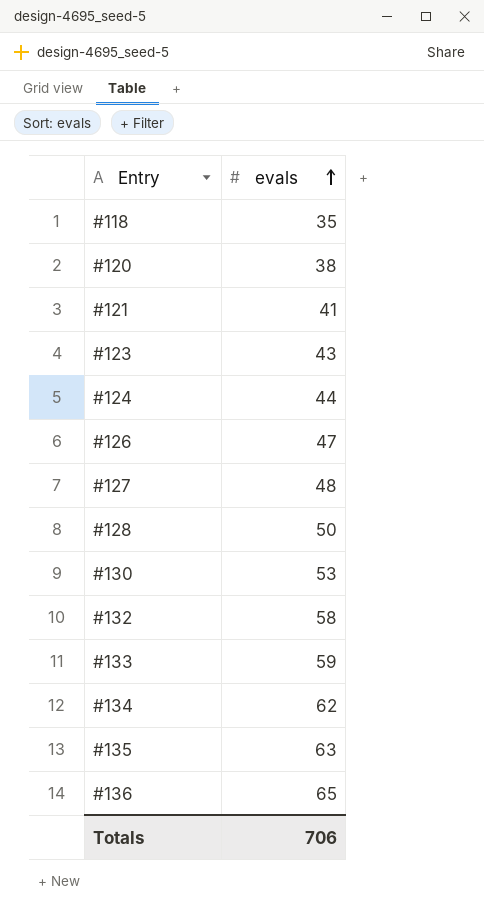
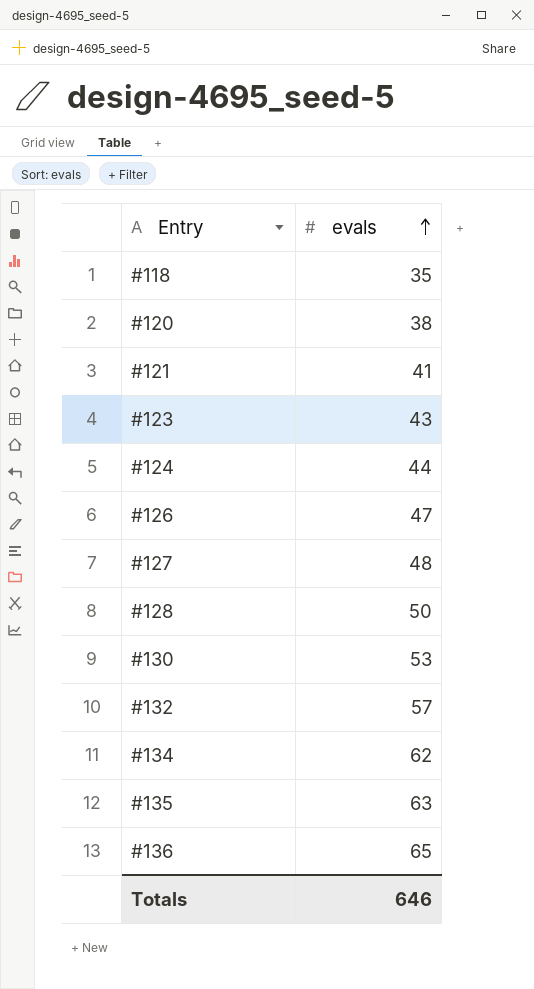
row #133: 59 -> none
#132 | evals: 58 -> 57
Totals | evals: 706 -> 646

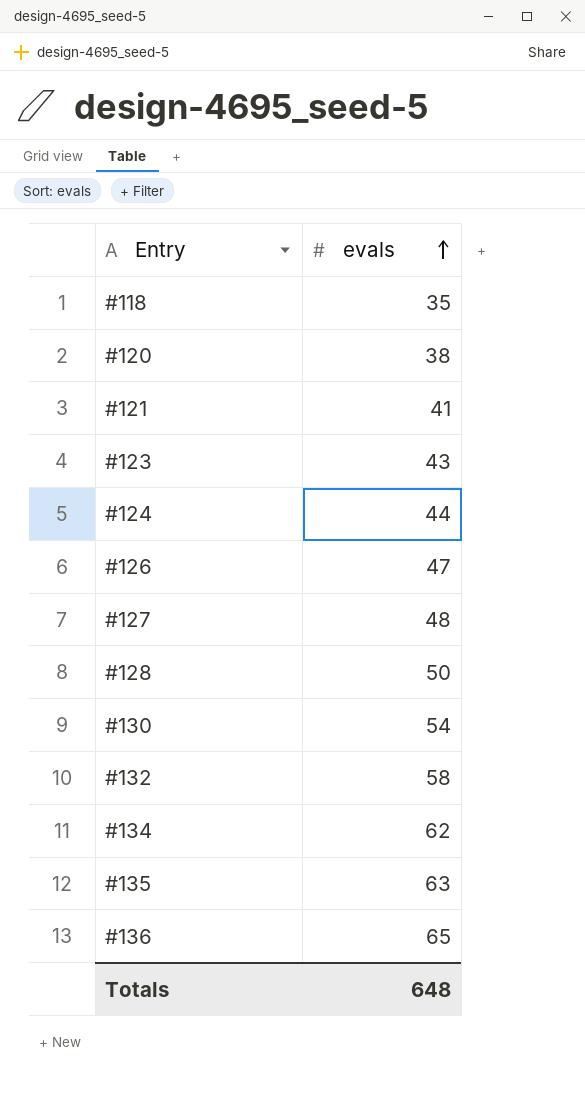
#130 | evals: 53 -> 54
#132 | evals: 57 -> 58
Totals | evals: 646 -> 648

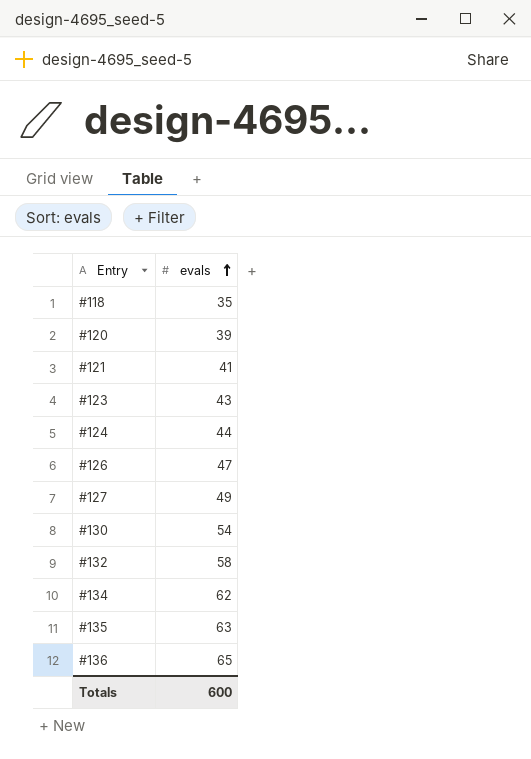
row #128: 50 -> none
#120 | evals: 38 -> 39
#127 | evals: 48 -> 49
Totals | evals: 648 -> 600

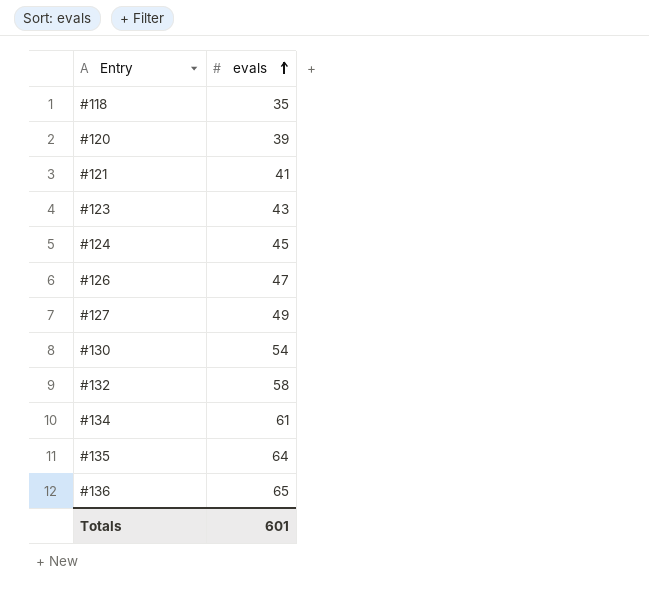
#124 | evals: 44 -> 45
#134 | evals: 62 -> 61
#135 | evals: 63 -> 64
Totals | evals: 600 -> 601

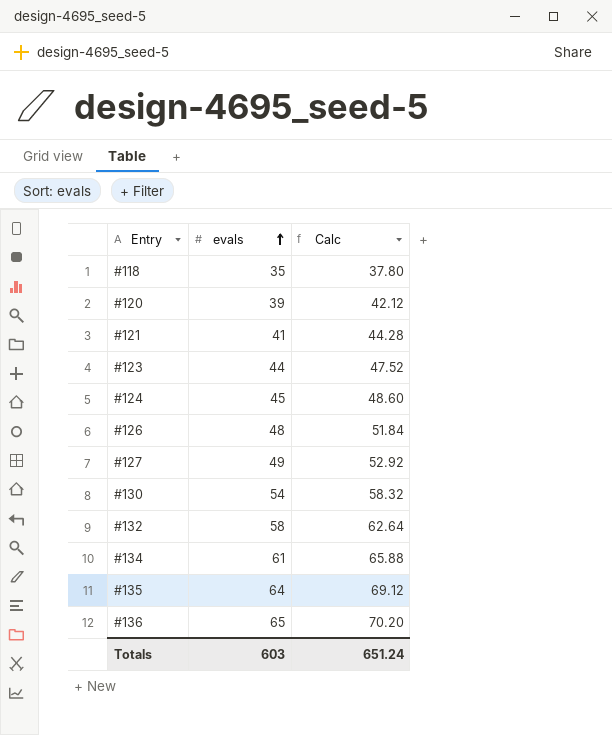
column Calc | formula: none -> [evals] * 1.08
#123 | evals: 43 -> 44
#126 | evals: 47 -> 48
Totals | evals: 601 -> 603

